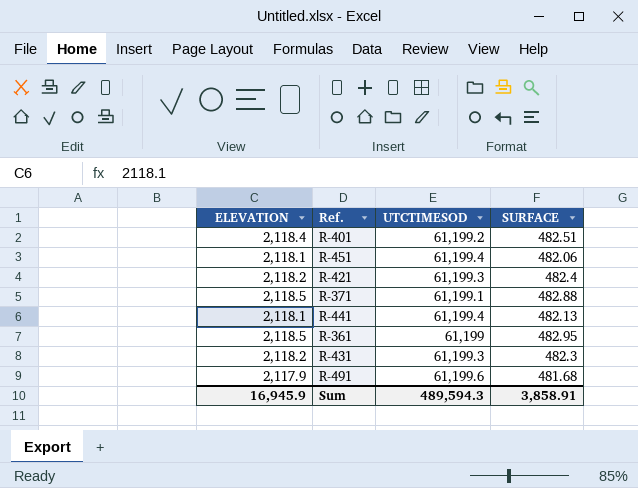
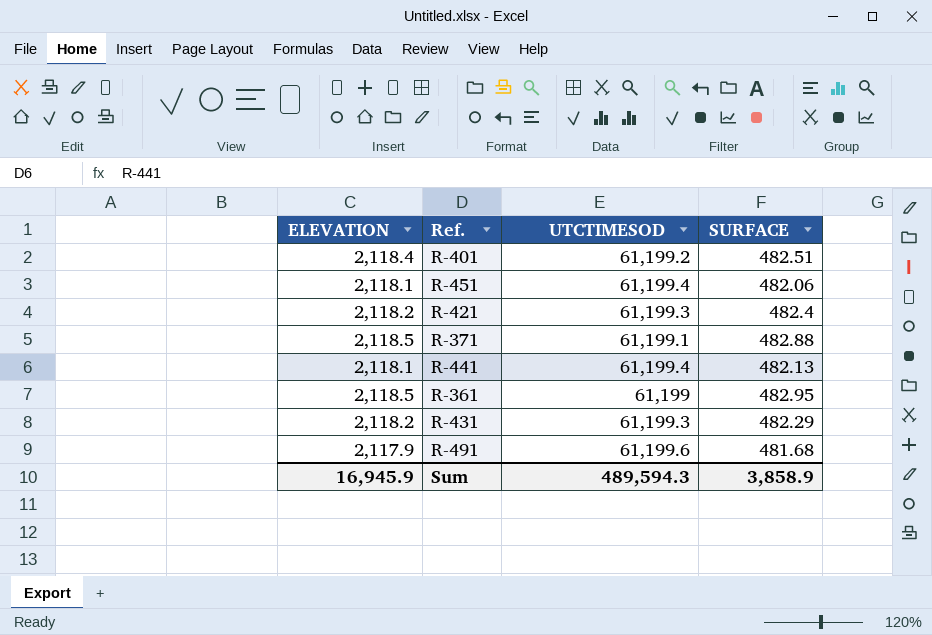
R-431 | SURFACE: 482.3 -> 482.29
Sum | SURFACE: 3,858.91 -> 3,858.9

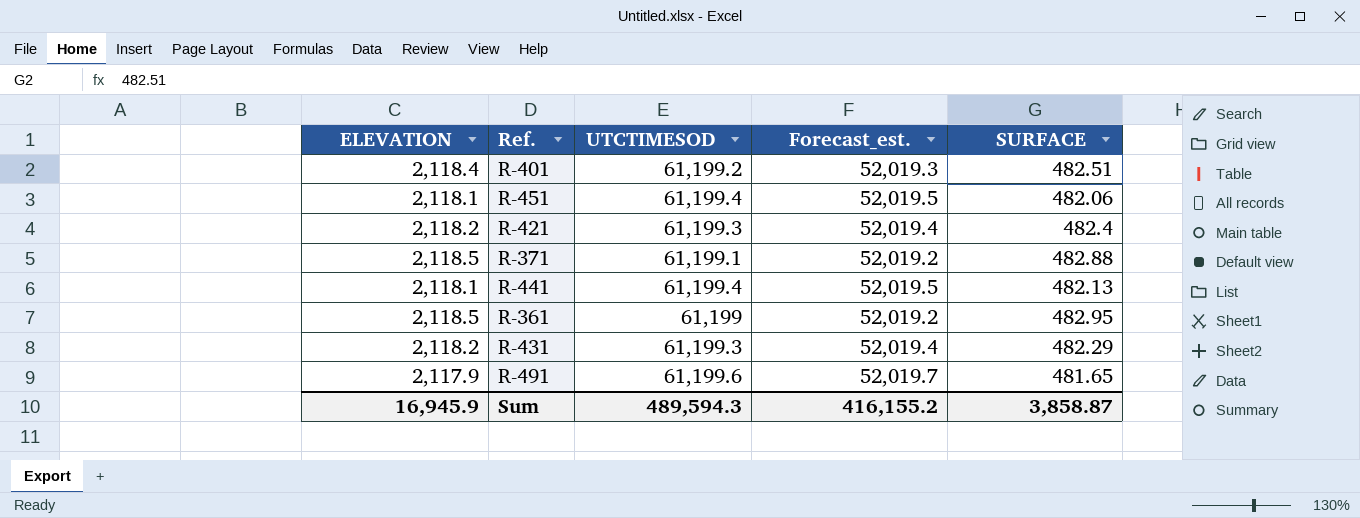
column Forecast_est. | formula: none -> [UTCTIMESOD] * 0.85
R-491 | SURFACE: 481.68 -> 481.65
Sum | SURFACE: 3,858.9 -> 3,858.87

